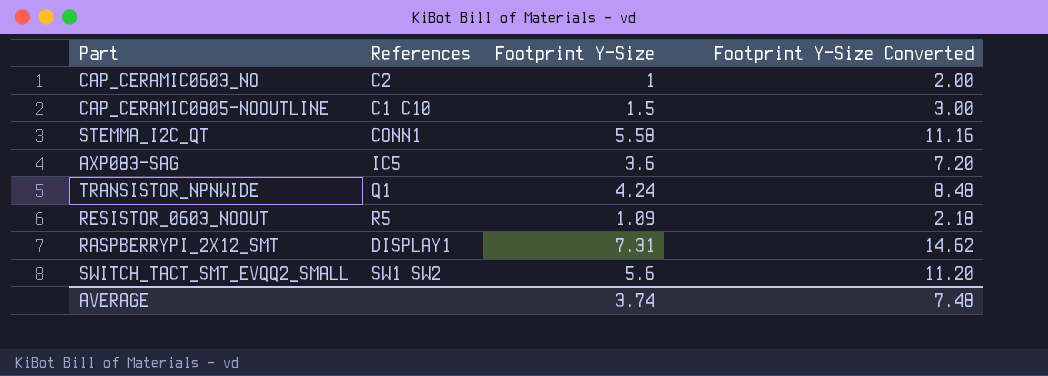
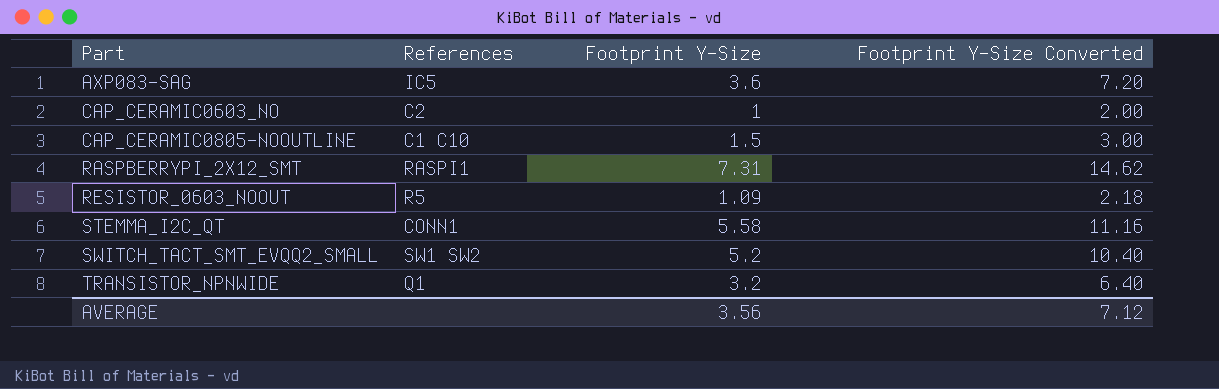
row order: none -> Part ascending
RASPBERRYPI_2X12_SMT | References: DISPLAY1 -> RASPI1
SWITCH_TACT_SMT_EVQQ2_SMALL | Footprint Y-Size: 5.6 -> 5.2
SWITCH_TACT_SMT_EVQQ2_SMALL | Footprint Y-Size Converted: 11.20 -> 10.40
TRANSISTOR_NPNWIDE | Footprint Y-Size: 4.24 -> 3.2
TRANSISTOR_NPNWIDE | Footprint Y-Size Converted: 8.48 -> 6.40
AVERAGE | Footprint Y-Size: 3.74 -> 3.56
AVERAGE | Footprint Y-Size Converted: 7.48 -> 7.12

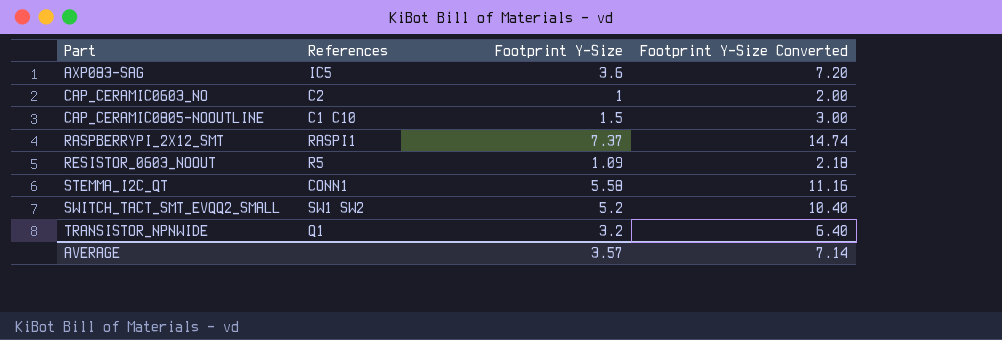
RASPBERRYPI_2X12_SMT | Footprint Y-Size: 7.31 -> 7.37
RASPBERRYPI_2X12_SMT | Footprint Y-Size Converted: 14.62 -> 14.74
AVERAGE | Footprint Y-Size: 3.56 -> 3.57
AVERAGE | Footprint Y-Size Converted: 7.12 -> 7.14

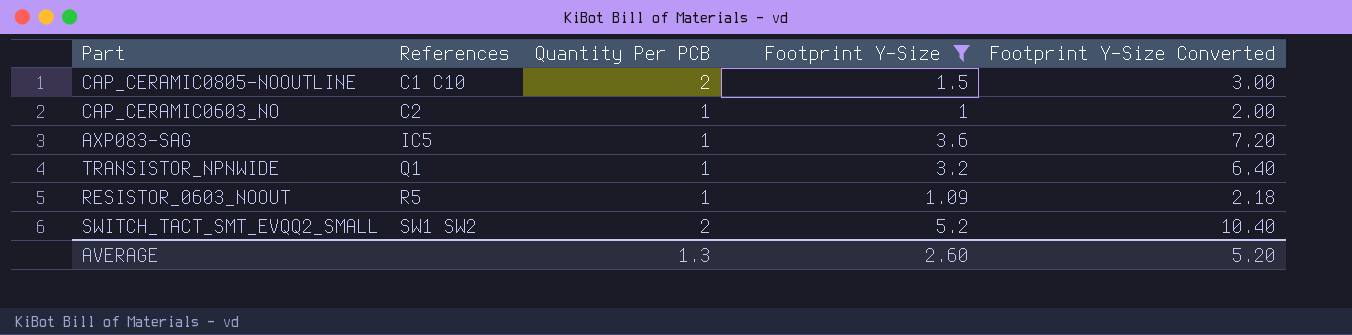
filter: none -> Footprint Y-Size <= 5.2
row order: Part ascending -> References ascending
column Quantity Per PCB | position: none -> 3
AVERAGE | Footprint Y-Size: 3.57 -> 2.60
AVERAGE | Footprint Y-Size Converted: 7.14 -> 5.20

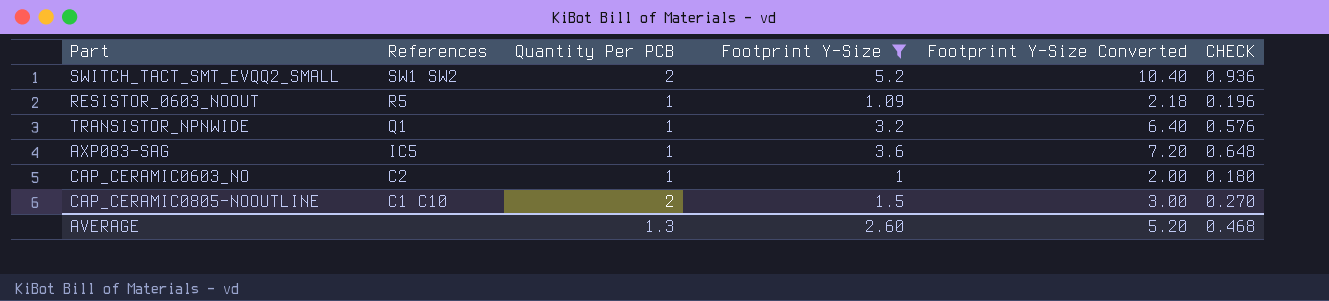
row order: References ascending -> References descending
column CHECK | formula: none -> [Footprint Y-Size] * 0.18

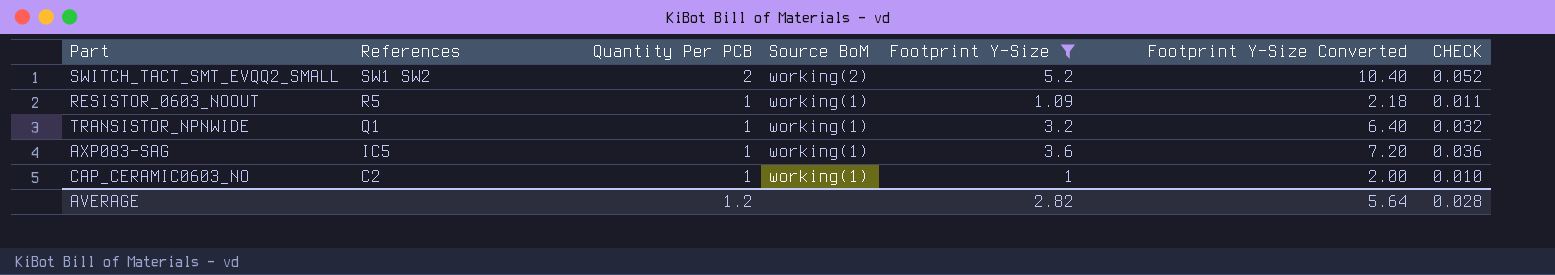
column Source BoM | position: none -> 4
column CHECK | formula: [Footprint Y-Size] * 0.18 -> [Footprint Y-Size] * 0.01
row CAP_CERAMIC0805-NOOUTLINE: C1 C10 | 2 | 1.5 | 3.00 | 0.270 -> none
AVERAGE | Quantity Per PCB: 1.3 -> 1.2
AVERAGE | Footprint Y-Size: 2.60 -> 2.82
AVERAGE | Footprint Y-Size Converted: 5.20 -> 5.64
AVERAGE | CHECK: 0.468 -> 0.028

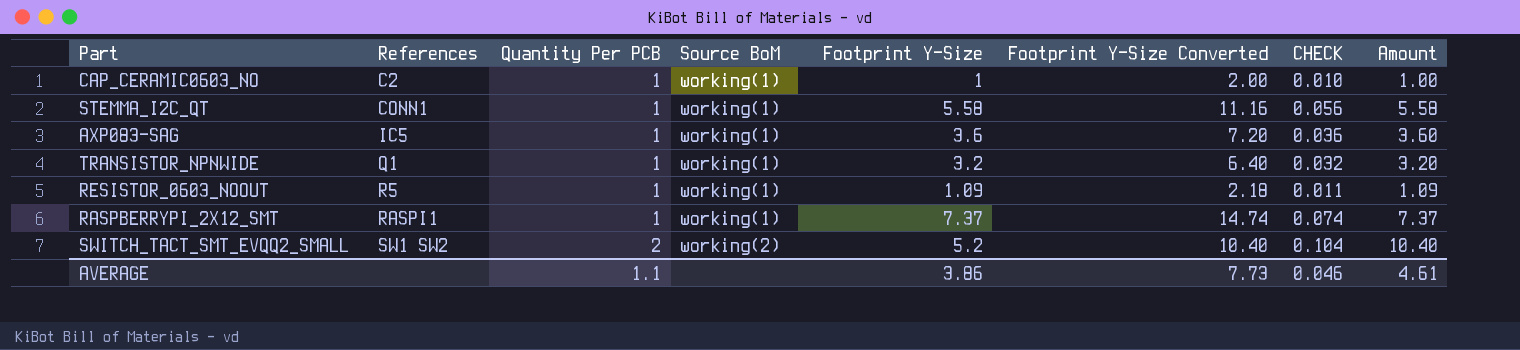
filter: Footprint Y-Size <= 5.2 -> none
row order: References descending -> References ascending
column CHECK | formula: [Footprint Y-Size] * 0.01 -> [Amount] * 0.01
column Amount | formula: none -> [Quantity Per PCB] * [Footprint Y-Size]
AVERAGE | Quantity Per PCB: 1.2 -> 1.1
AVERAGE | Footprint Y-Size: 2.82 -> 3.86
AVERAGE | Footprint Y-Size Converted: 5.64 -> 7.73
AVERAGE | CHECK: 0.028 -> 0.046

